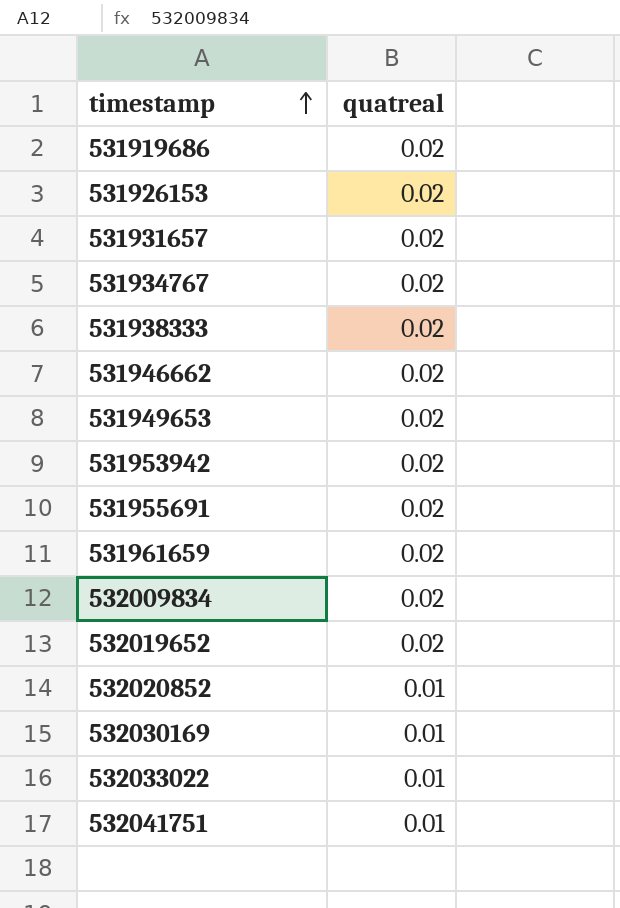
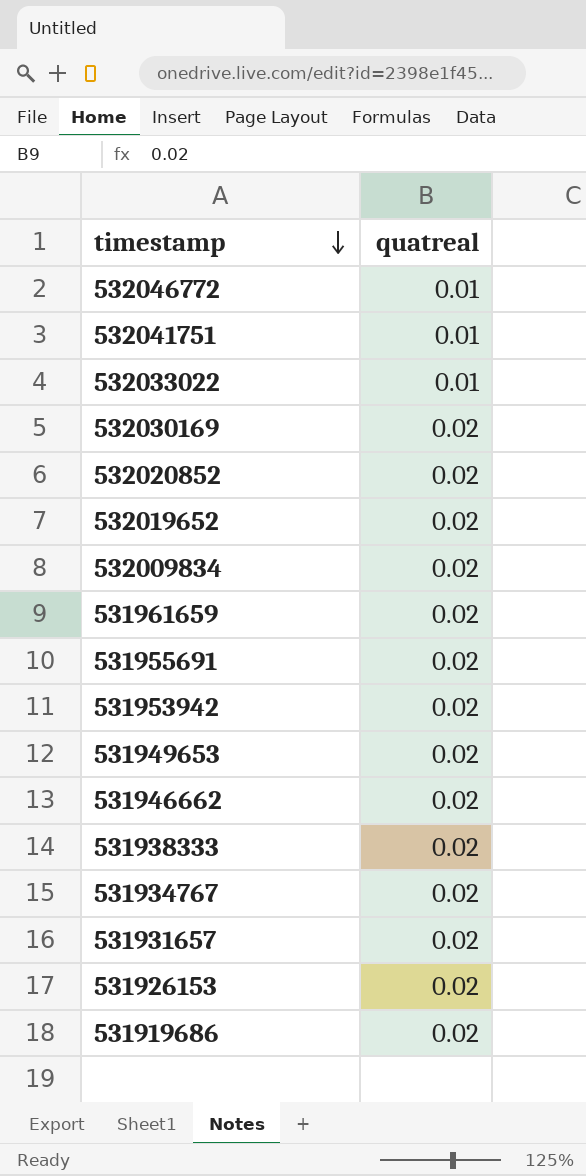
row order: timestamp ascending -> timestamp descending
row 532046772: none -> 0.01
532030169 | quatreal: 0.01 -> 0.02
532020852 | quatreal: 0.01 -> 0.02

